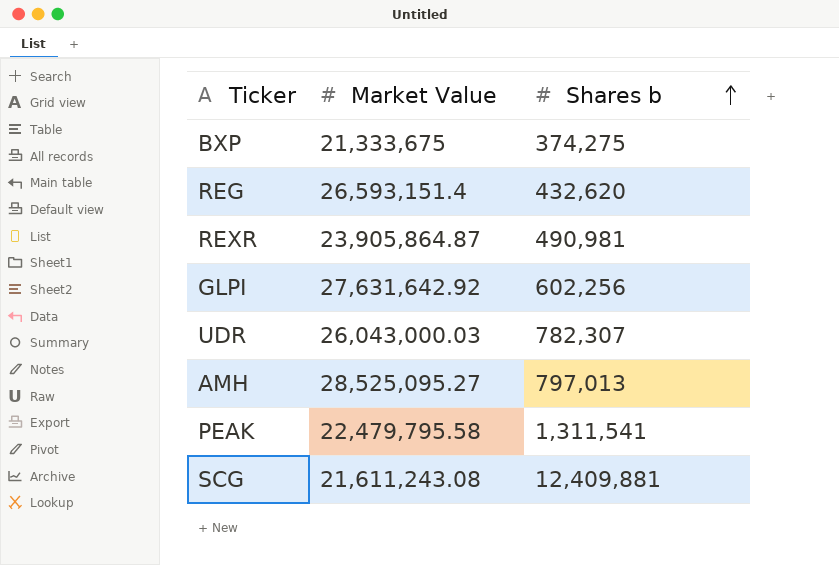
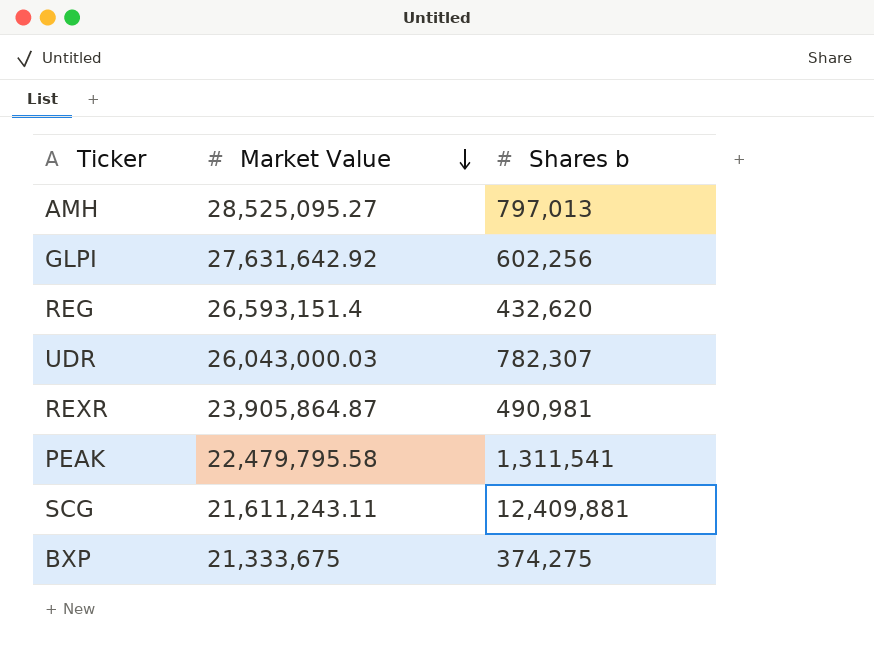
row order: Shares b ascending -> Market Value descending
SCG | Market Value: 21,611,243.08 -> 21,611,243.11

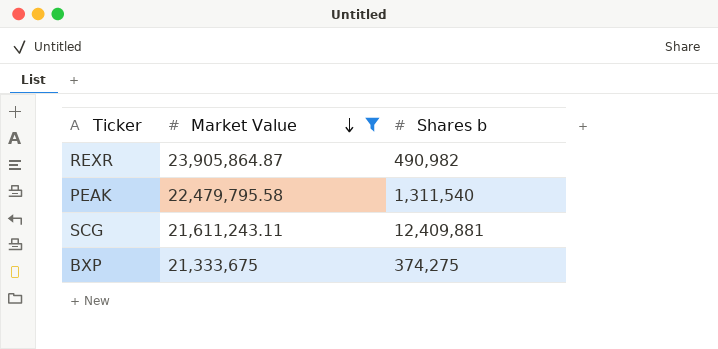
filter: none -> Market Value <= 23,905,864.87
REXR | Shares b: 490,981 -> 490,982
PEAK | Shares b: 1,311,541 -> 1,311,540

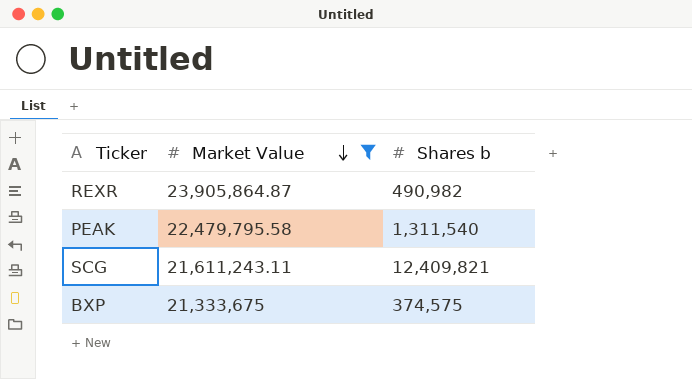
SCG | Shares b: 12,409,881 -> 12,409,821
BXP | Shares b: 374,275 -> 374,575

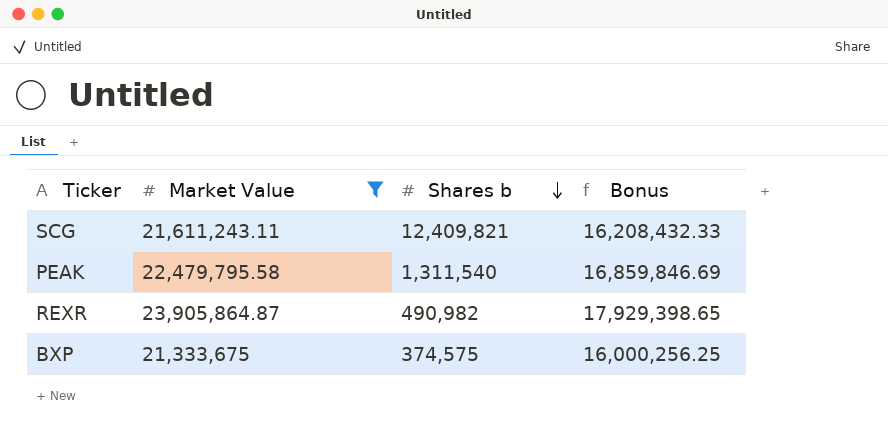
row order: Market Value descending -> Shares b descending
column Bonus | formula: none -> [Market Value] * 0.75

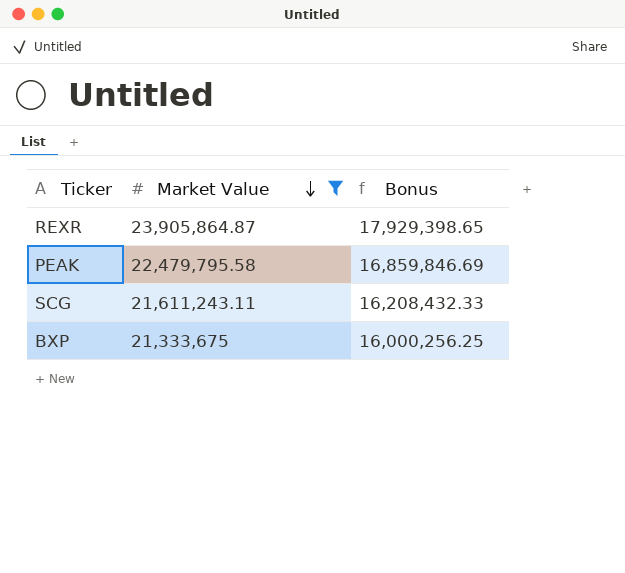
row order: Shares b descending -> Market Value descending
column Shares b | position: 3 -> none

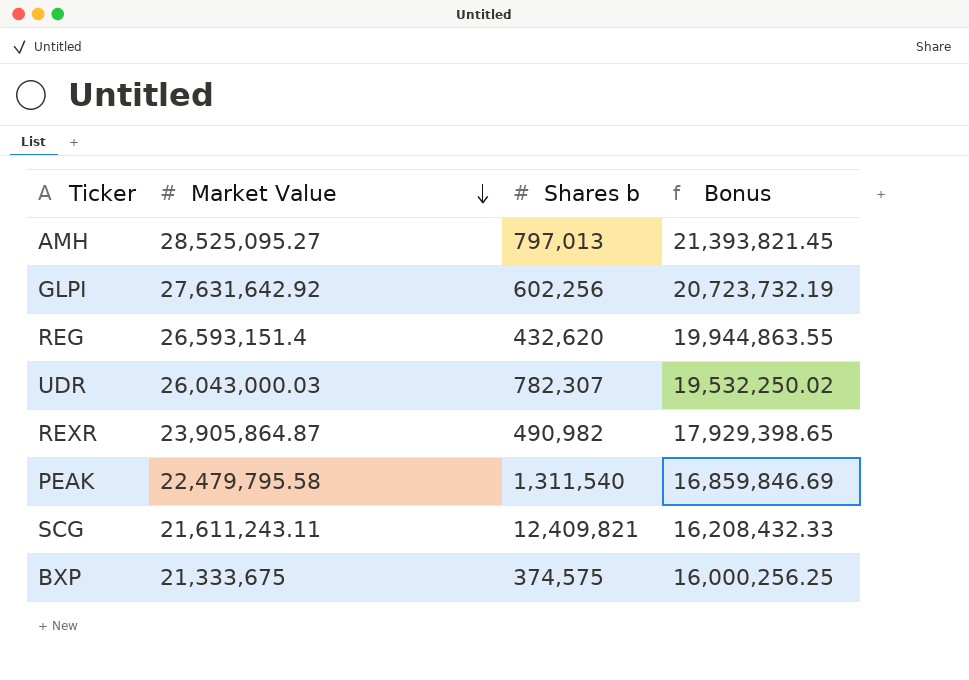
filter: Market Value <= 23,905,864.87 -> none
column Shares b | position: none -> 3

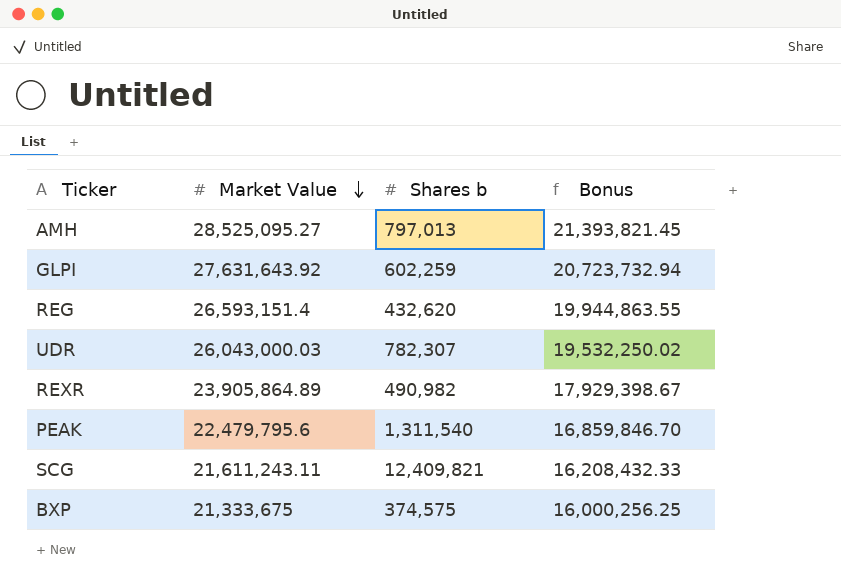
GLPI | Market Value: 27,631,642.92 -> 27,631,643.92
GLPI | Shares b: 602,256 -> 602,259
GLPI | Bonus: 20,723,732.19 -> 20,723,732.94
REXR | Market Value: 23,905,864.87 -> 23,905,864.89
REXR | Bonus: 17,929,398.65 -> 17,929,398.67
PEAK | Market Value: 22,479,795.58 -> 22,479,795.6
PEAK | Bonus: 16,859,846.69 -> 16,859,846.70

